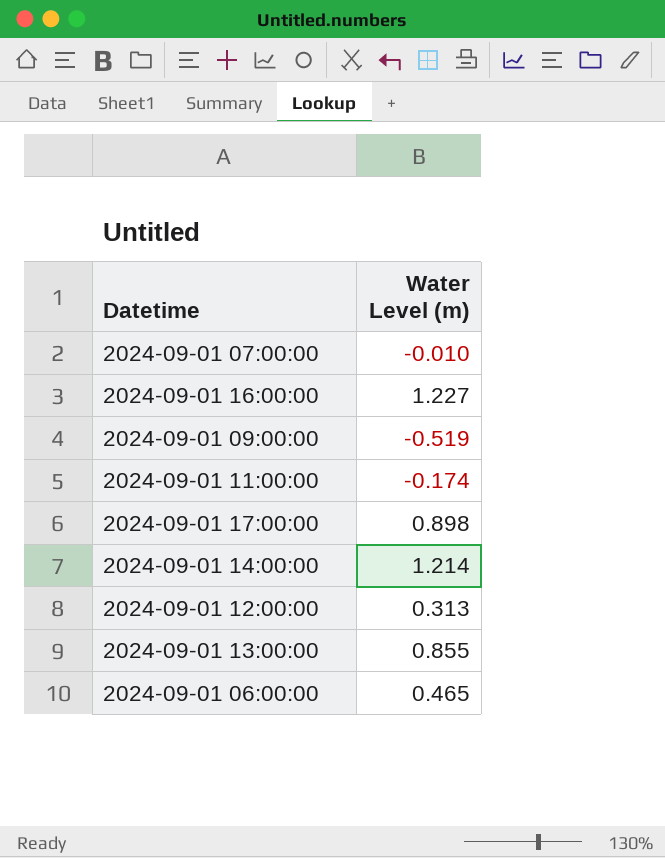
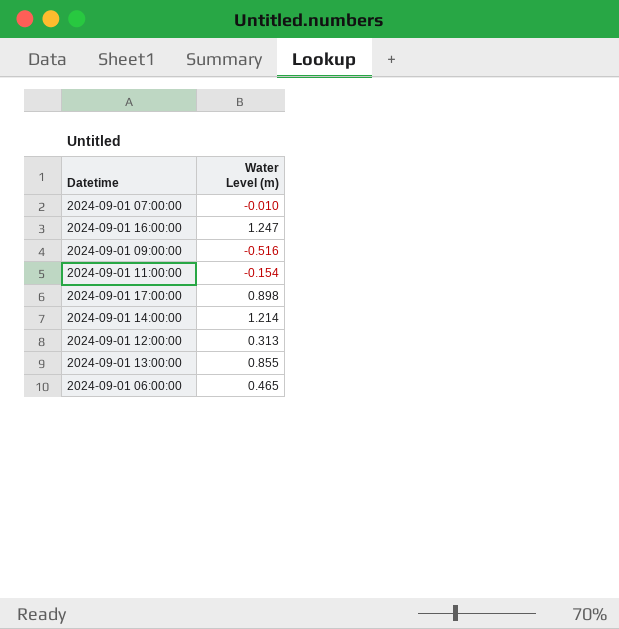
2024-09-01 16:00:00 | Water Level (m): 1.227 -> 1.247
2024-09-01 09:00:00 | Water Level (m): -0.519 -> -0.516
2024-09-01 11:00:00 | Water Level (m): -0.174 -> -0.154

